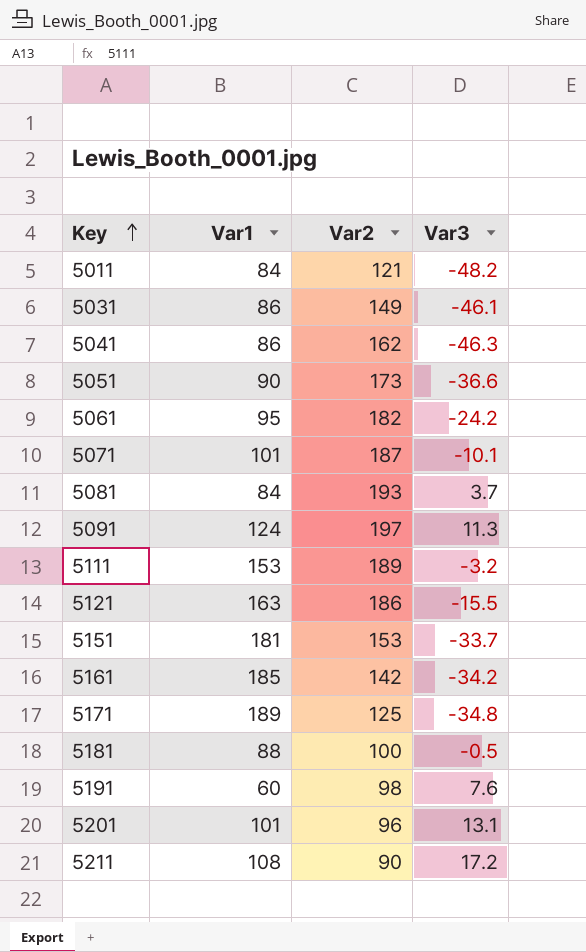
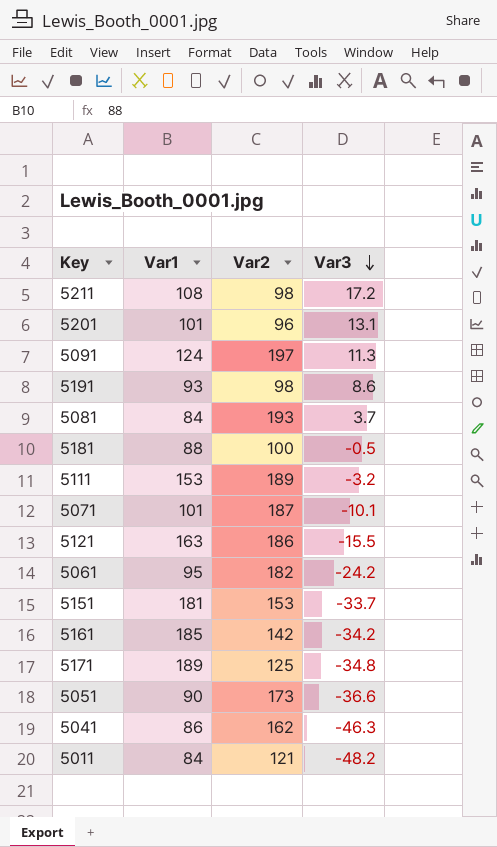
row order: Key ascending -> Var3 descending
row 5031: 86 | 149 | -46.1 -> none
5211 | Var2: 90 -> 98
5191 | Var1: 60 -> 93
5191 | Var3: 7.6 -> 8.6

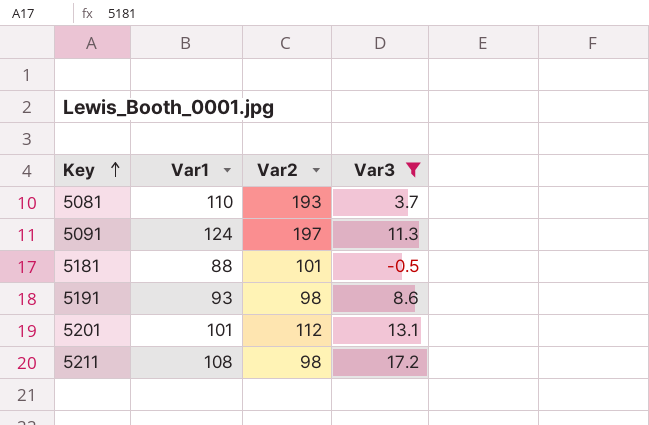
filter: none -> Var3 >= -0.5
row order: Var3 descending -> Key ascending
5081 | Var1: 84 -> 110
5181 | Var2: 100 -> 101
5201 | Var2: 96 -> 112

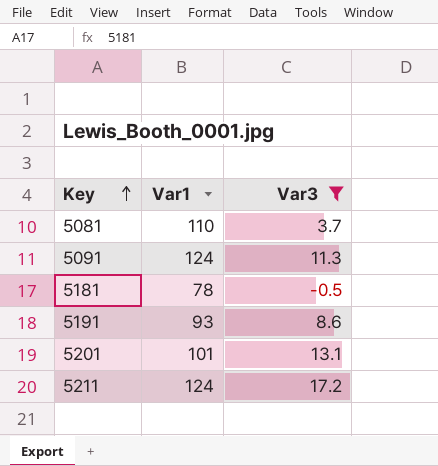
column Var2 | position: 3 -> none
5181 | Var1: 88 -> 78
5211 | Var1: 108 -> 124

